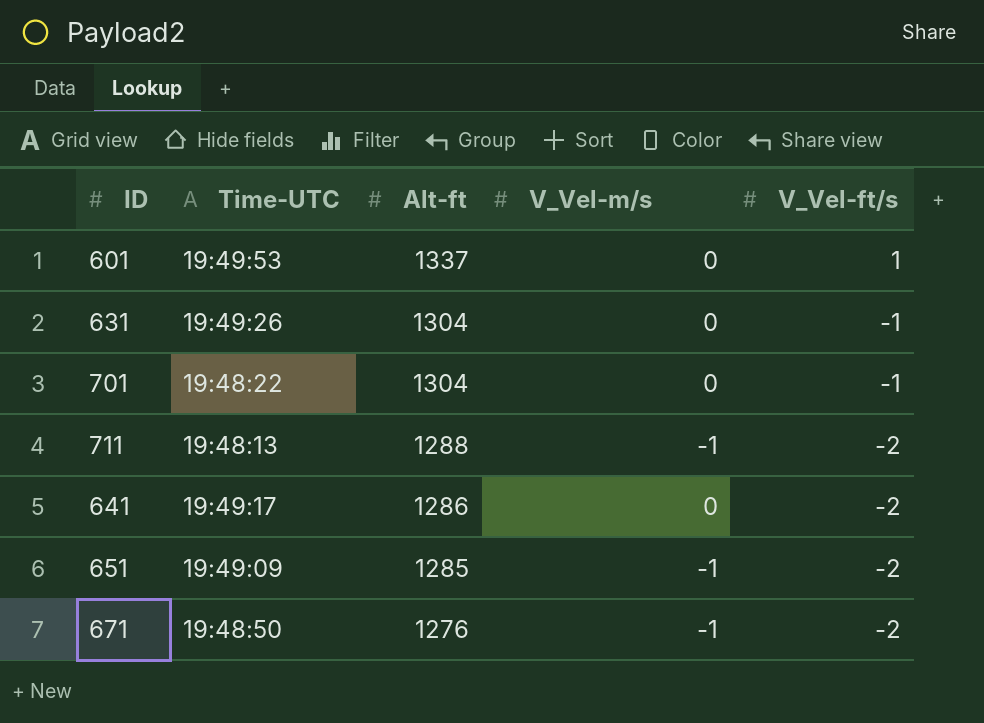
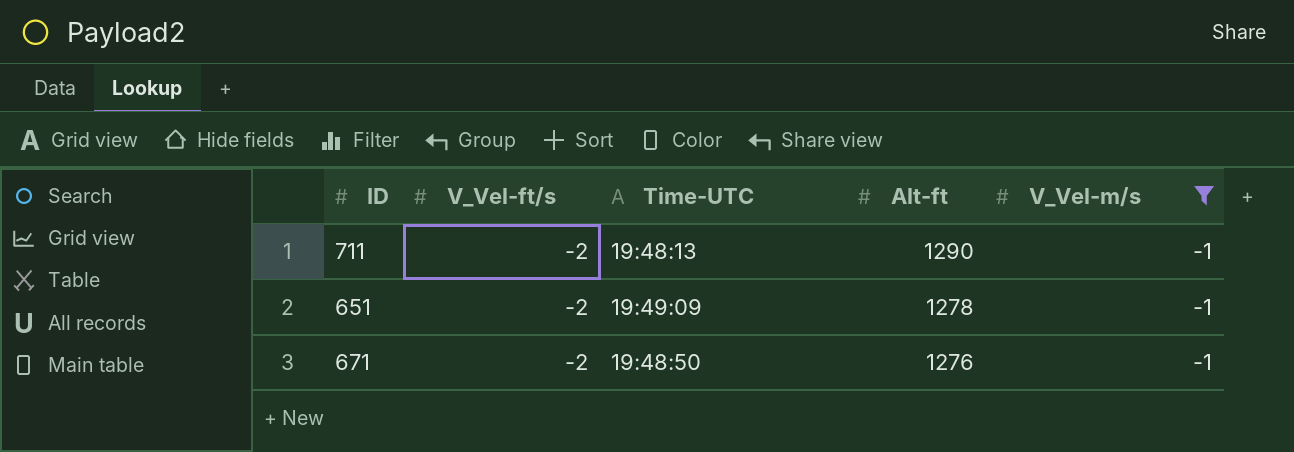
filter: none -> V_Vel-m/s = -1
column V_Vel-ft/s | position: 5 -> 2
711 | Alt-ft: 1288 -> 1290
651 | Alt-ft: 1285 -> 1278

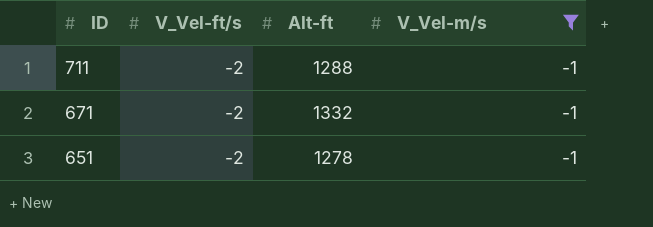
row order: Alt-ft descending -> ID descending
column Time-UTC | position: 3 -> none
711 | Alt-ft: 1290 -> 1288
671 | Alt-ft: 1276 -> 1332

